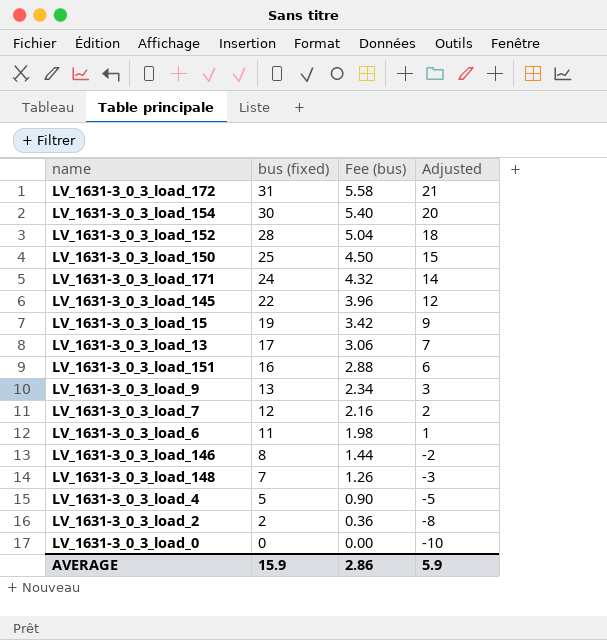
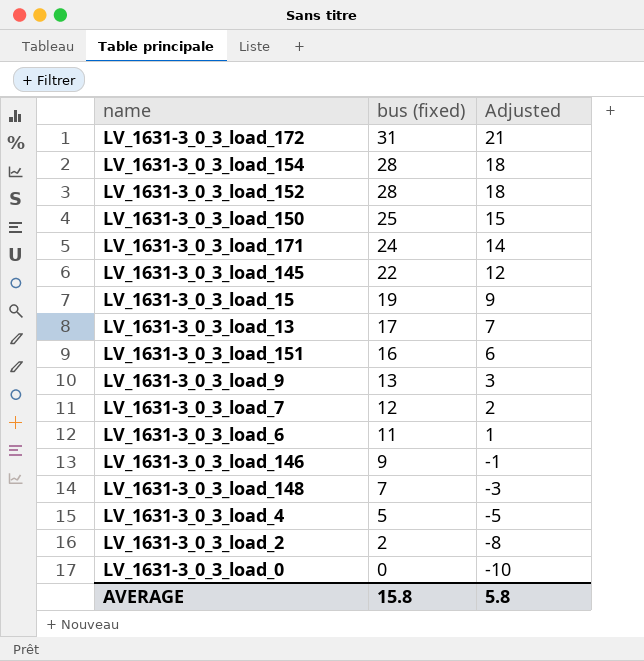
column Fee (bus) | formula: [bus (fixed)] * 0.18 -> none
LV_1631-3_0_3_load_154 | bus (fixed): 30 -> 28
LV_1631-3_0_3_load_154 | Adjusted: 20 -> 18
LV_1631-3_0_3_load_146 | bus (fixed): 8 -> 9
LV_1631-3_0_3_load_146 | Adjusted: -2 -> -1
AVERAGE | bus (fixed): 15.9 -> 15.8
AVERAGE | Adjusted: 5.9 -> 5.8

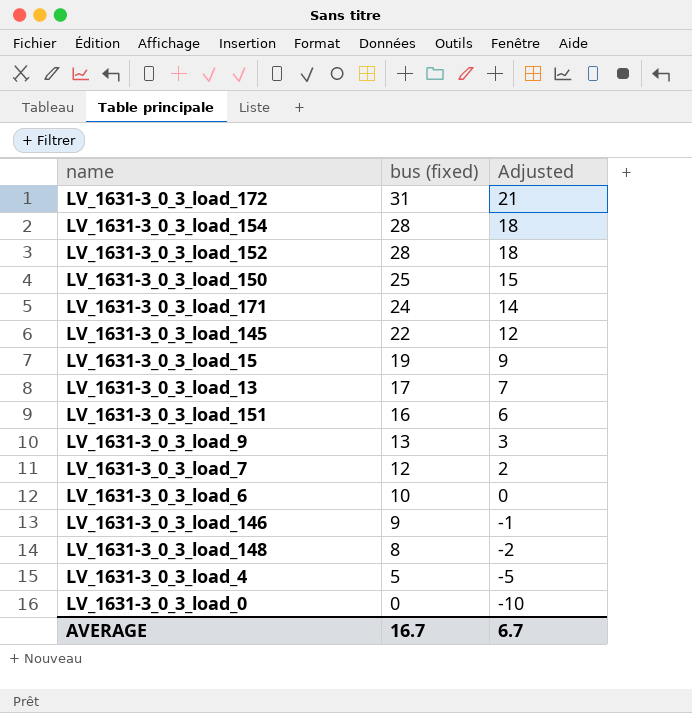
row LV_1631-3_0_3_load_2: 2 | -8 -> none
LV_1631-3_0_3_load_6 | bus (fixed): 11 -> 10
LV_1631-3_0_3_load_6 | Adjusted: 1 -> 0
LV_1631-3_0_3_load_148 | bus (fixed): 7 -> 8
LV_1631-3_0_3_load_148 | Adjusted: -3 -> -2
AVERAGE | bus (fixed): 15.8 -> 16.7
AVERAGE | Adjusted: 5.8 -> 6.7

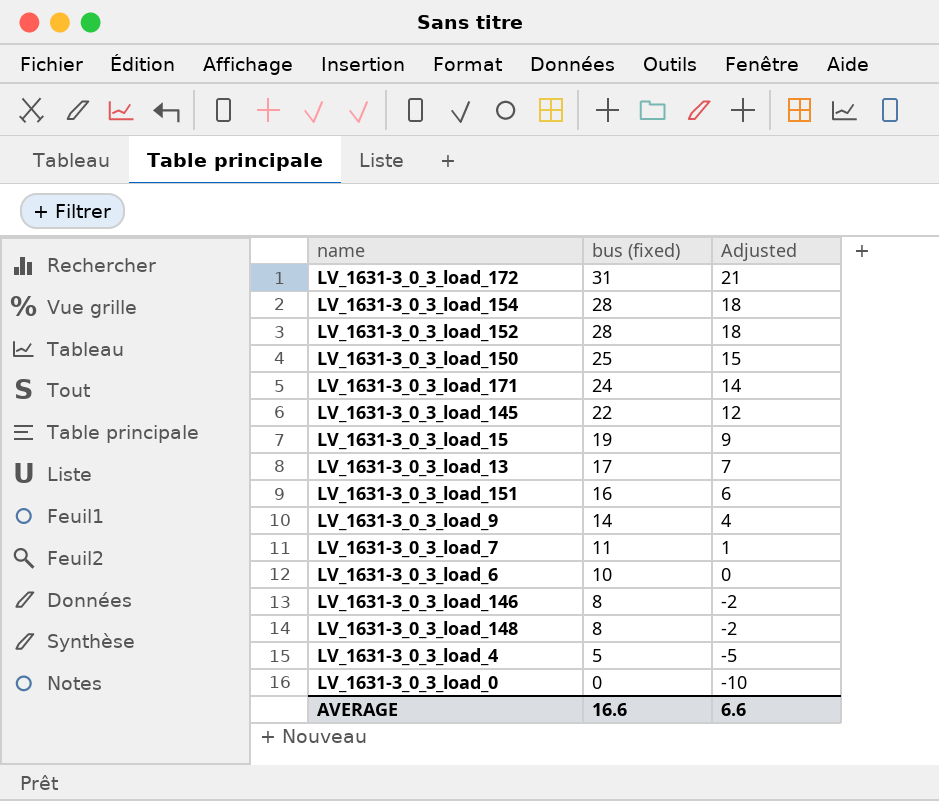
LV_1631-3_0_3_load_9 | bus (fixed): 13 -> 14
LV_1631-3_0_3_load_9 | Adjusted: 3 -> 4
LV_1631-3_0_3_load_7 | bus (fixed): 12 -> 11
LV_1631-3_0_3_load_7 | Adjusted: 2 -> 1
LV_1631-3_0_3_load_146 | bus (fixed): 9 -> 8
LV_1631-3_0_3_load_146 | Adjusted: -1 -> -2
AVERAGE | bus (fixed): 16.7 -> 16.6
AVERAGE | Adjusted: 6.7 -> 6.6

